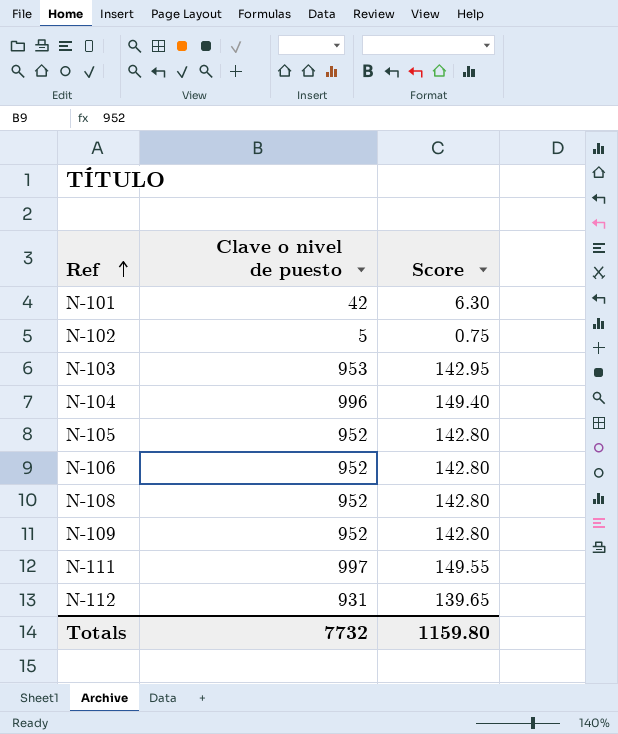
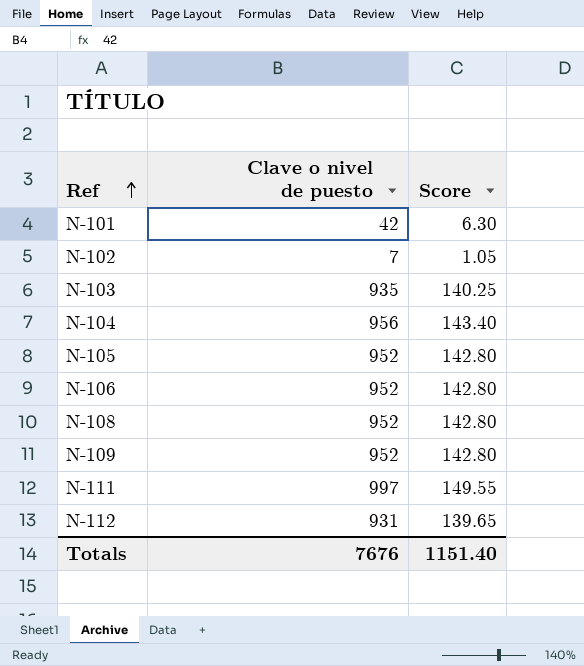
N-102 | Clave o nivel de puesto: 5 -> 7
N-102 | Score: 0.75 -> 1.05
N-103 | Clave o nivel de puesto: 953 -> 935
N-103 | Score: 142.95 -> 140.25
N-104 | Clave o nivel de puesto: 996 -> 956
N-104 | Score: 149.40 -> 143.40
Totals | Clave o nivel de puesto: 7732 -> 7676
Totals | Score: 1159.80 -> 1151.40

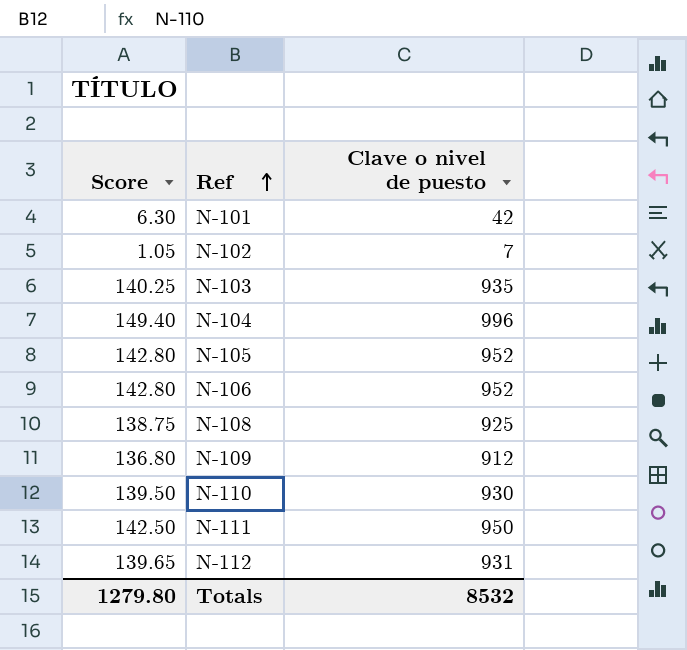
column Score | position: 3 -> 1
N-104 | Score: 143.40 -> 149.40
N-104 | Clave o nivel de puesto: 956 -> 996
N-108 | Score: 142.80 -> 138.75
N-108 | Clave o nivel de puesto: 952 -> 925
N-109 | Score: 142.80 -> 136.80
N-109 | Clave o nivel de puesto: 952 -> 912
row N-110: none -> 139.50 | 930
N-111 | Score: 149.55 -> 142.50
N-111 | Clave o nivel de puesto: 997 -> 950
Totals | Score: 1151.40 -> 1279.80
Totals | Clave o nivel de puesto: 7676 -> 8532

